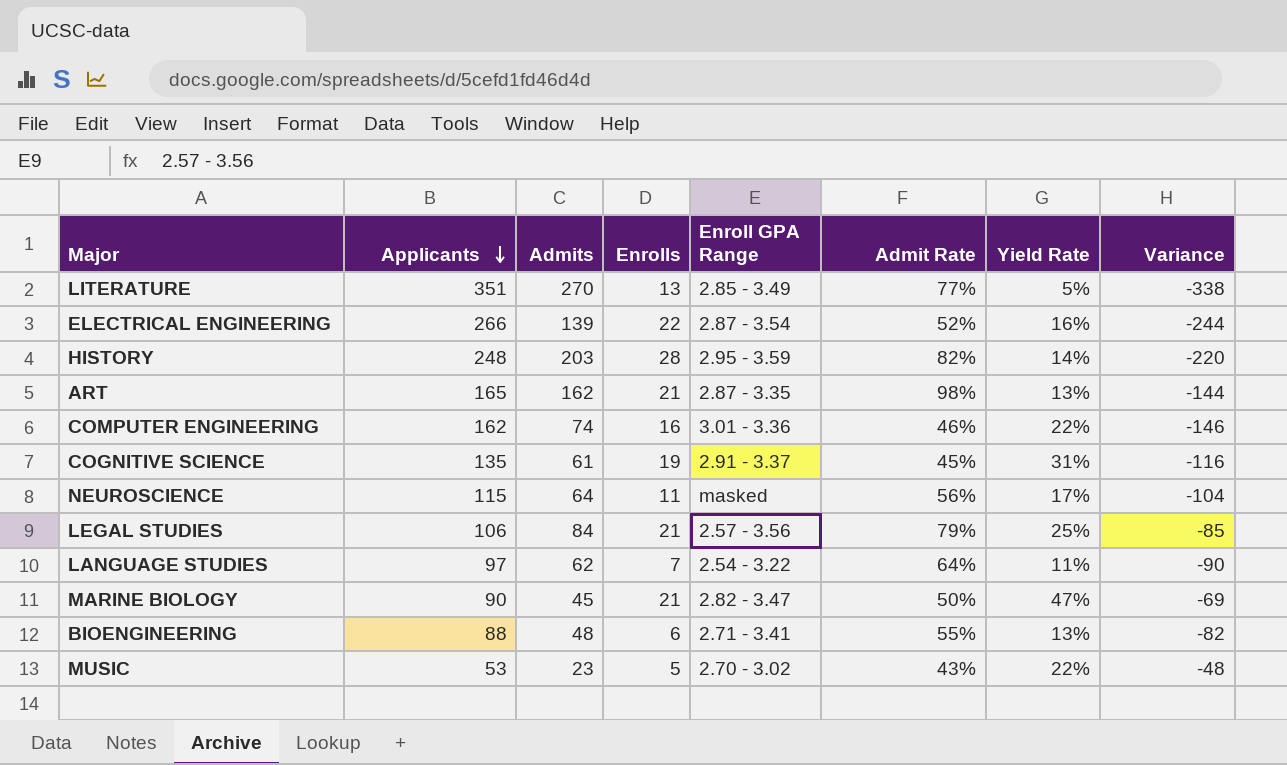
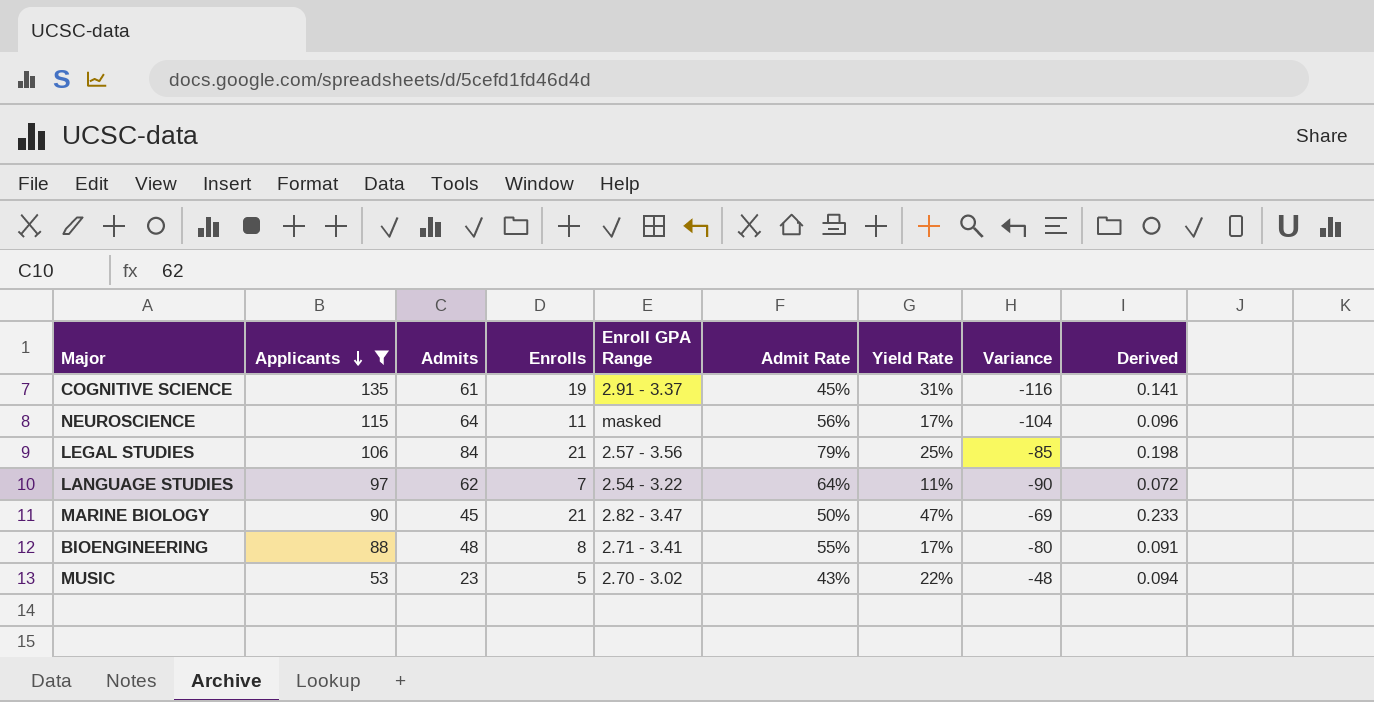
filter: none -> Applicants <= 135
column Derived | formula: none -> [Enrolls] / [Applicants]
BIOENGINEERING | Enrolls: 6 -> 8
BIOENGINEERING | Yield Rate: 13% -> 17%
BIOENGINEERING | Variance: -82 -> -80

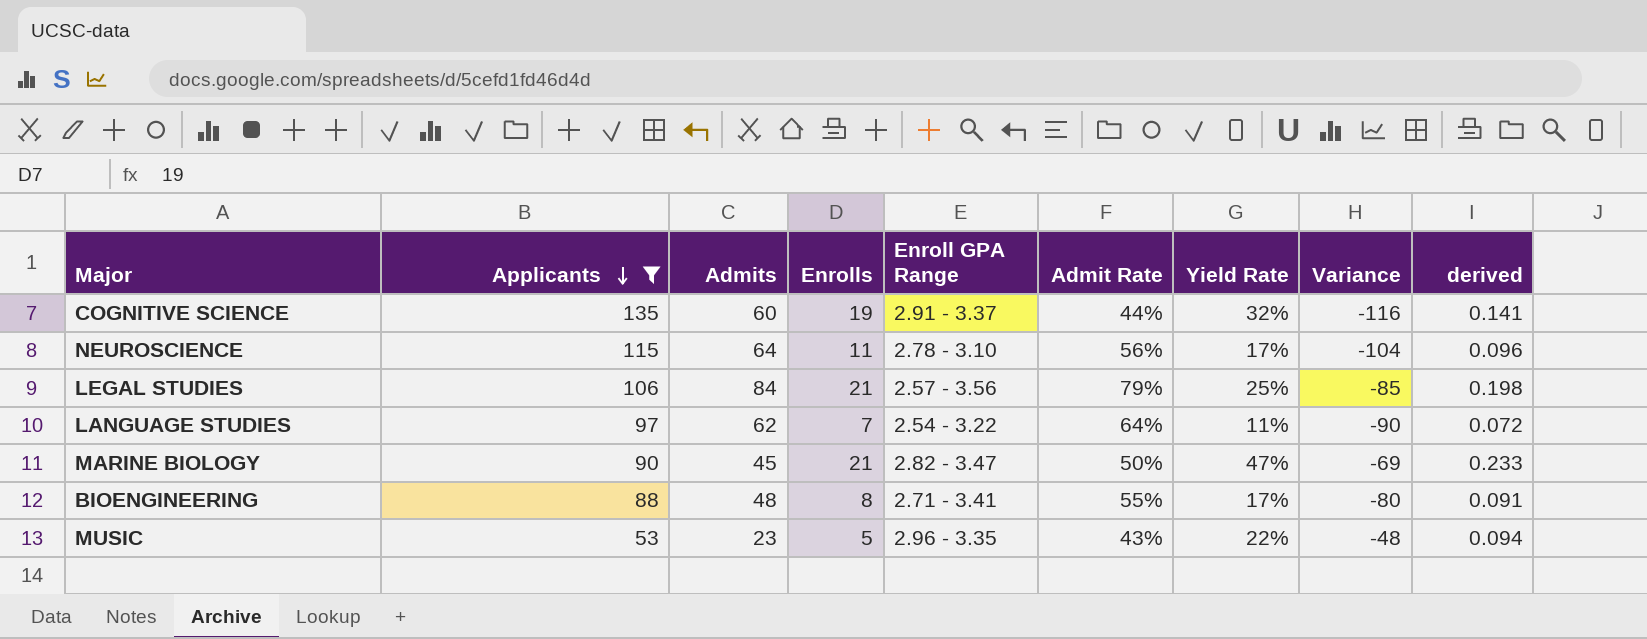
column name: Derived -> derived
COGNITIVE SCIENCE | Admits: 61 -> 60
COGNITIVE SCIENCE | Admit Rate: 45% -> 44%
COGNITIVE SCIENCE | Yield Rate: 31% -> 32%
NEUROSCIENCE | Enroll GPA Range: masked -> 2.78 - 3.10
MUSIC | Enroll GPA Range: 2.70 - 3.02 -> 2.96 - 3.35

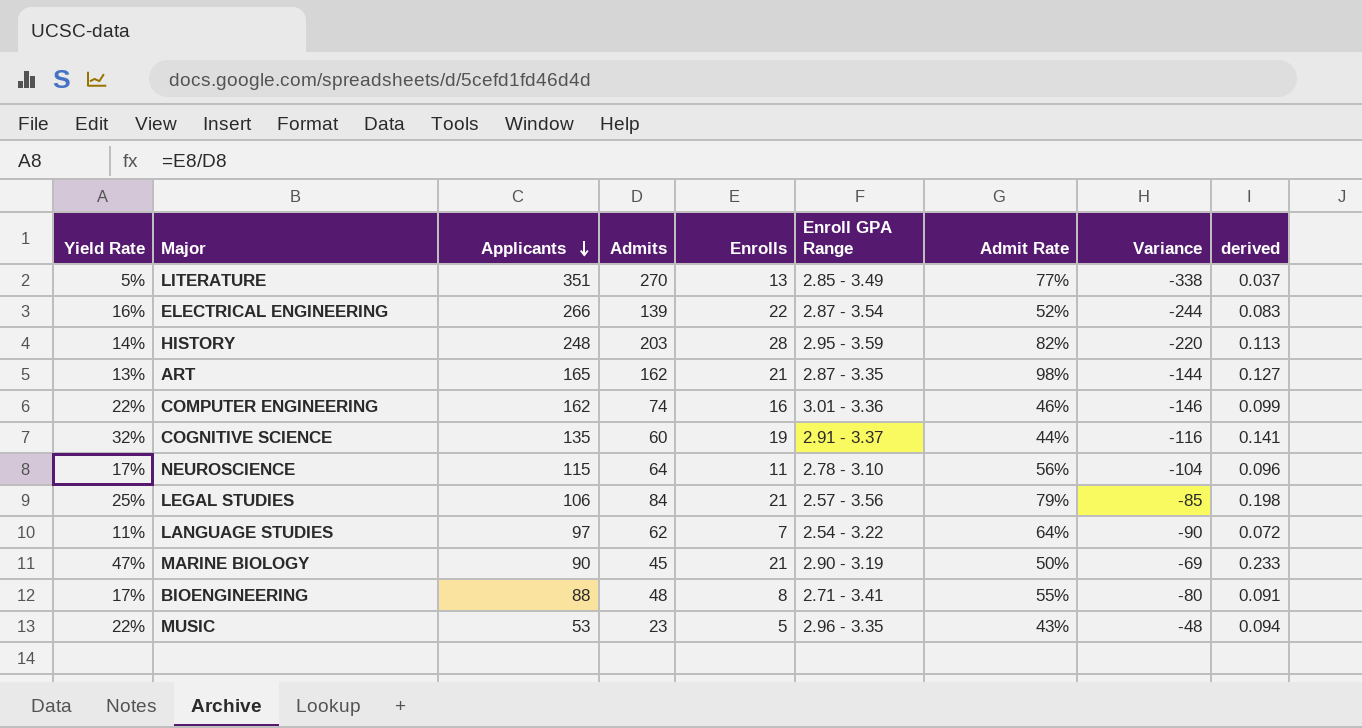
filter: Applicants <= 135 -> none
column Yield Rate | position: 7 -> 1
MARINE BIOLOGY | Enroll GPA Range: 2.82 - 3.47 -> 2.90 - 3.19

